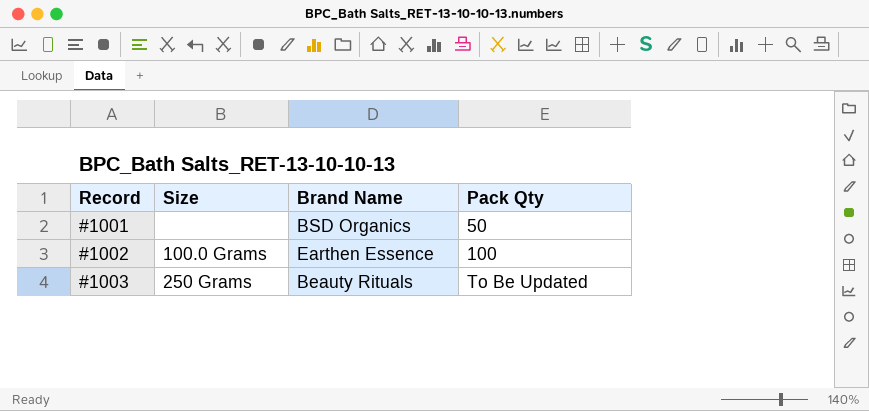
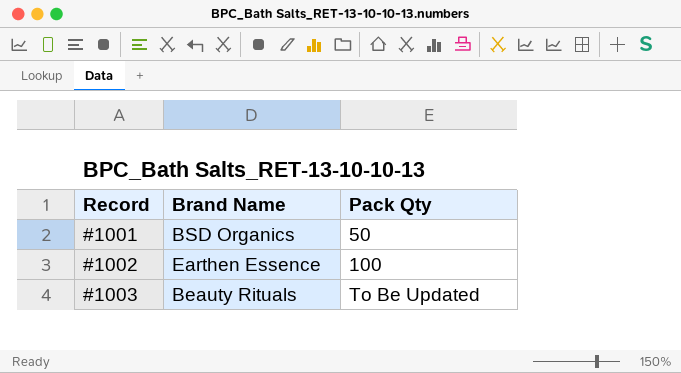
column Size | position: 2 -> none

